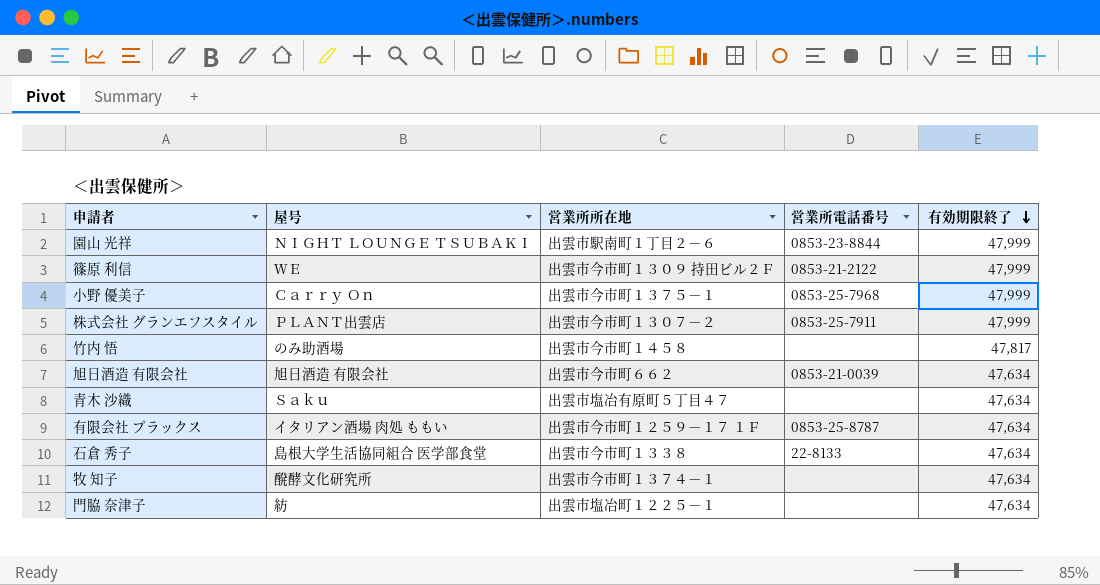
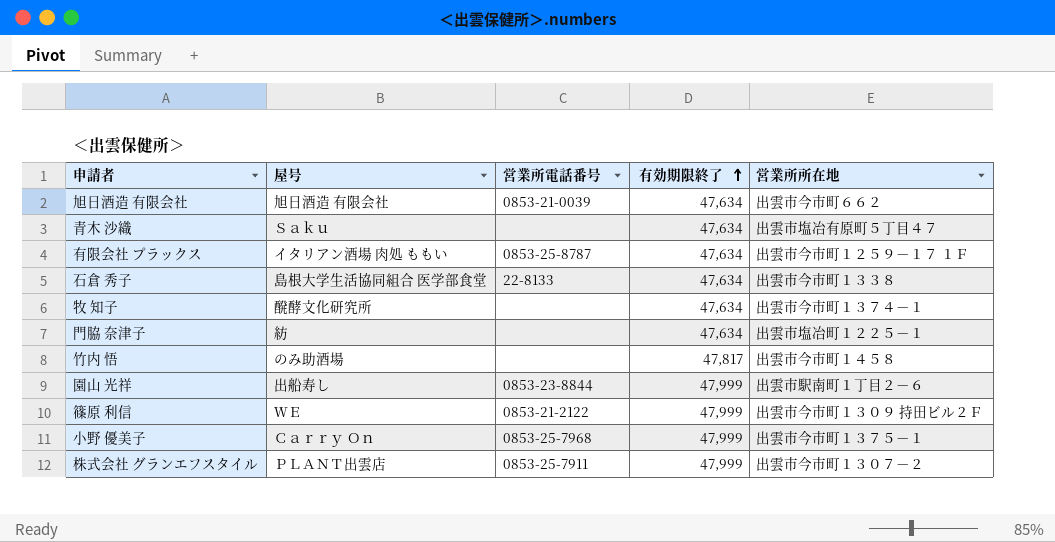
row order: 有効期限終了 descending -> 有効期限終了 ascending
column 営業所所在地 | position: 3 -> 5
園山 光祥 | 屋号: ＮＩＧＨＴ ＬＯＵＮＧＥ ＴＳＵＢＡＫＩ -> 出船寿し

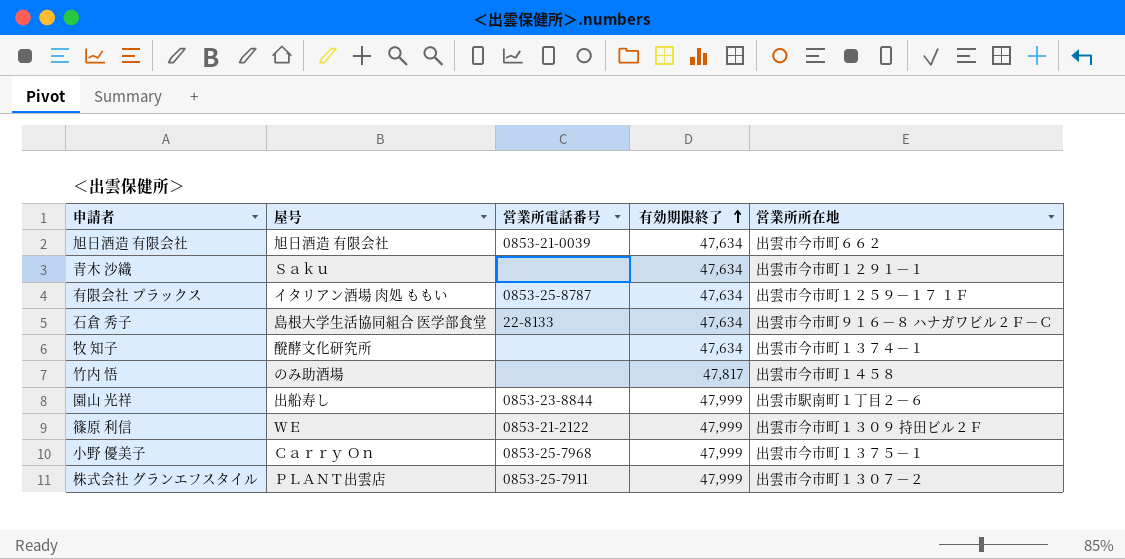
row 門脇 奈津子: 紡 | none | 47,634 | 出雲市塩冶町１２２５－１ -> none
青木 沙織 | 営業所所在地: 出雲市塩冶有原町５丁目４７ -> 出雲市今市町１２９１－１
石倉 秀子 | 営業所所在地: 出雲市今市町１３３８ -> 出雲市今市町９１６－８ ハナガワビル２Ｆ－Ｃ

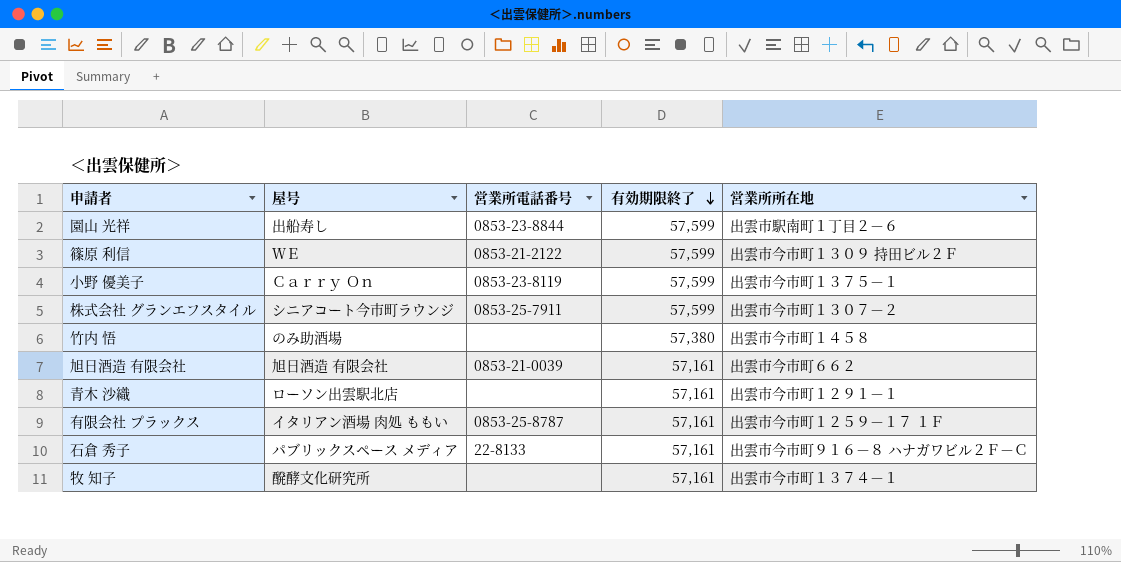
row order: 有効期限終了 ascending -> 有効期限終了 descending
園山 光祥 | 有効期限終了: 47,999 -> 57,599
篠原 利信 | 有効期限終了: 47,999 -> 57,599
小野 優美子 | 営業所電話番号: 0853-25-7968 -> 0853-23-8119
小野 優美子 | 有効期限終了: 47,999 -> 57,599
株式会社 グランエフスタイル | 屋号: ＰＬＡＮＴ出雲店 -> シニアコート今市町ラウンジ
株式会社 グランエフスタイル | 有効期限終了: 47,999 -> 57,599
竹内 悟 | 有効期限終了: 47,817 -> 57,380
旭日酒造 有限会社 | 有効期限終了: 47,634 -> 57,161
青木 沙織 | 屋号: Ｓａｋｕ -> ローソン出雲駅北店
青木 沙織 | 有効期限終了: 47,634 -> 57,161
有限会社 プラックス | 有効期限終了: 47,634 -> 57,161
石倉 秀子 | 屋号: 島根大学生活協同組合 医学部食堂 -> パブリックスペース メディア
石倉 秀子 | 有効期限終了: 47,634 -> 57,161
牧 知子 | 有効期限終了: 47,634 -> 57,161

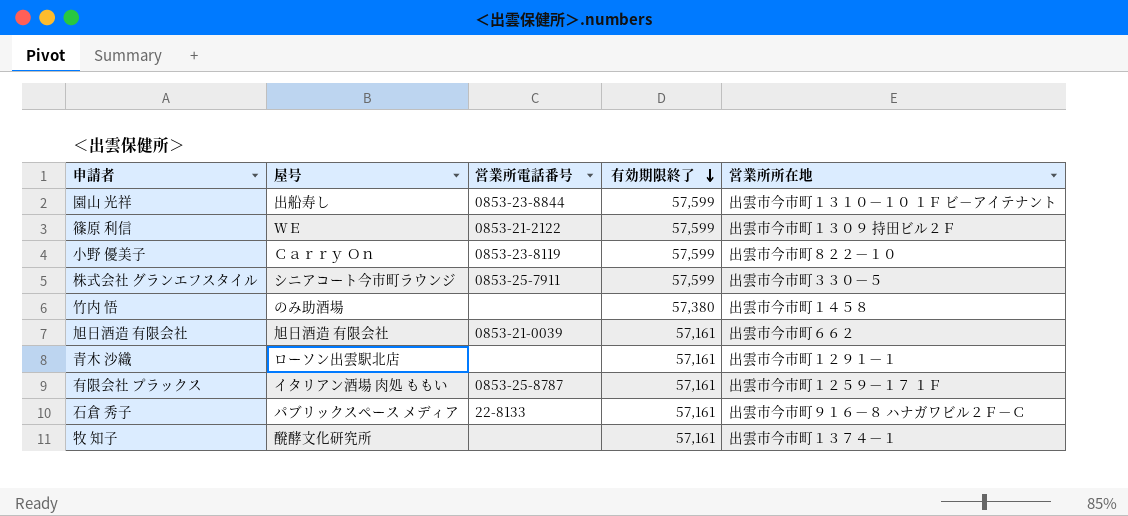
園山 光祥 | 営業所所在地: 出雲市駅南町１丁目２－６ -> 出雲市今市町１３１０－１０ １Ｆ ビ－アイテナント
小野 優美子 | 営業所所在地: 出雲市今市町１３７５－１ -> 出雲市今市町８２２－１０
株式会社 グランエフスタイル | 営業所所在地: 出雲市今市町１３０７－２ -> 出雲市今市町３３０－５

